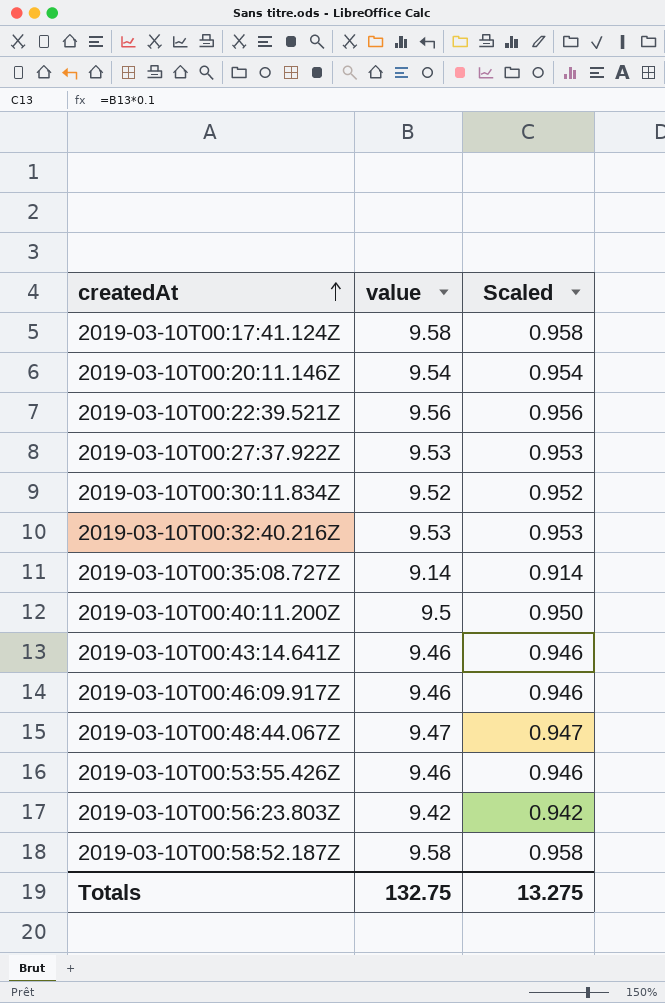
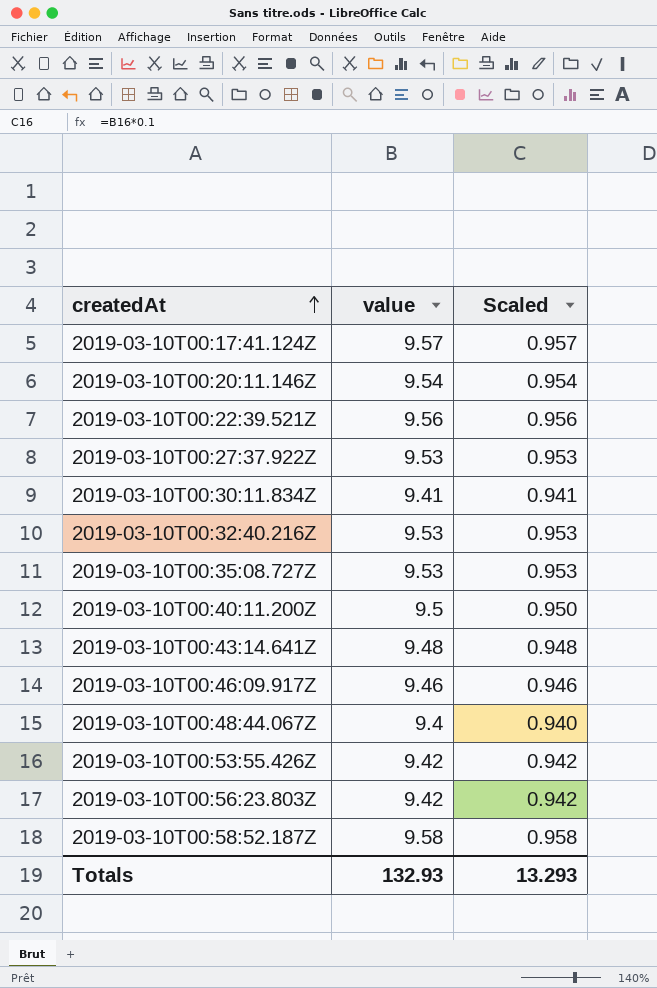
2019-03-10T00:17:41.124Z | value: 9.58 -> 9.57
2019-03-10T00:17:41.124Z | Scaled: 0.958 -> 0.957
2019-03-10T00:30:11.834Z | value: 9.52 -> 9.41
2019-03-10T00:30:11.834Z | Scaled: 0.952 -> 0.941
2019-03-10T00:35:08.727Z | value: 9.14 -> 9.53
2019-03-10T00:35:08.727Z | Scaled: 0.914 -> 0.953
2019-03-10T00:43:14.641Z | value: 9.46 -> 9.48
2019-03-10T00:43:14.641Z | Scaled: 0.946 -> 0.948
2019-03-10T00:48:44.067Z | value: 9.47 -> 9.4
2019-03-10T00:48:44.067Z | Scaled: 0.947 -> 0.940
2019-03-10T00:53:55.426Z | value: 9.46 -> 9.42
2019-03-10T00:53:55.426Z | Scaled: 0.946 -> 0.942
Totals | value: 132.75 -> 132.93
Totals | Scaled: 13.275 -> 13.293

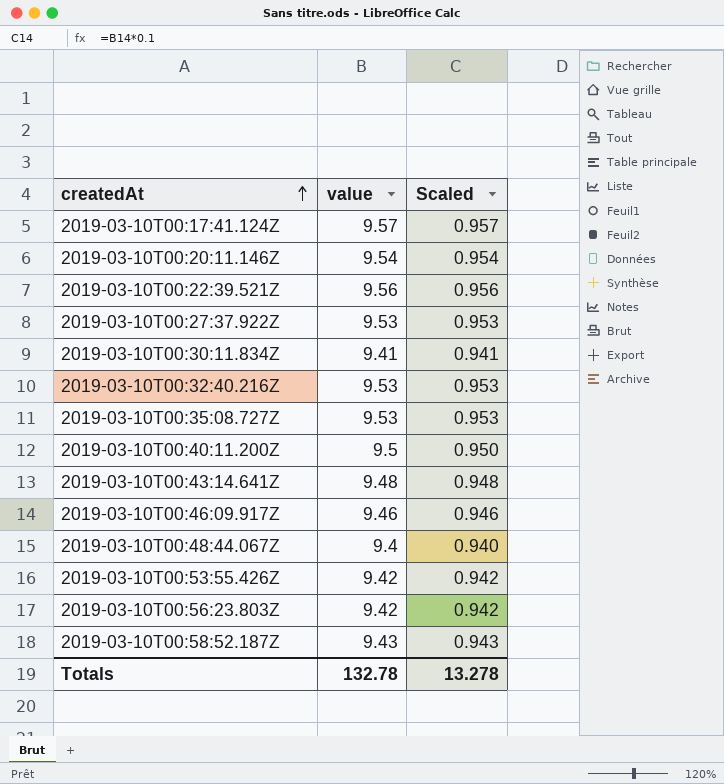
2019-03-10T00:58:52.187Z | value: 9.58 -> 9.43
2019-03-10T00:58:52.187Z | Scaled: 0.958 -> 0.943
Totals | value: 132.93 -> 132.78
Totals | Scaled: 13.293 -> 13.278

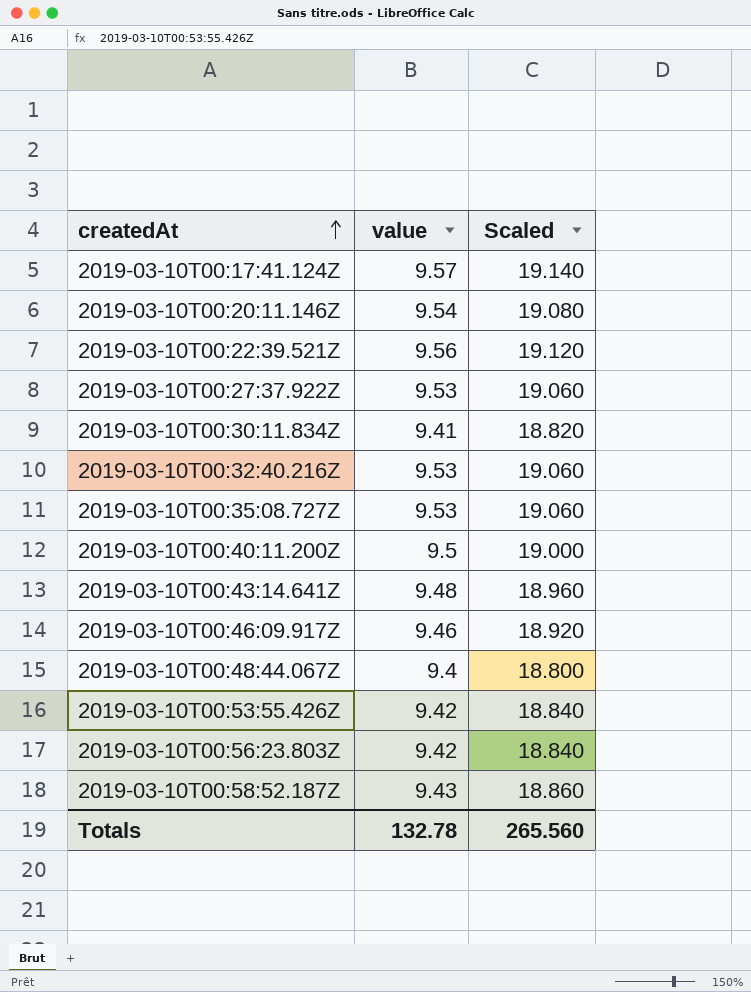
column Scaled | formula: [value] * 0.1 -> [value] * 2
Totals | Scaled: 13.278 -> 265.560

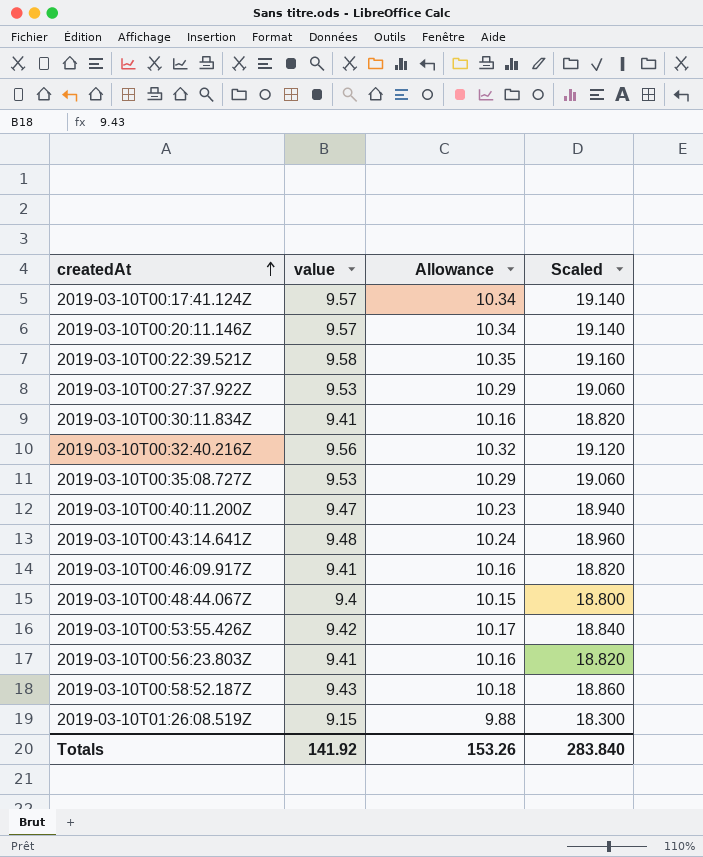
column Allowance | formula: none -> [value] * 1.08
2019-03-10T00:20:11.146Z | value: 9.54 -> 9.57
2019-03-10T00:20:11.146Z | Scaled: 19.080 -> 19.140
2019-03-10T00:22:39.521Z | value: 9.56 -> 9.58
2019-03-10T00:22:39.521Z | Scaled: 19.120 -> 19.160
2019-03-10T00:32:40.216Z | value: 9.53 -> 9.56
2019-03-10T00:32:40.216Z | Scaled: 19.060 -> 19.120
2019-03-10T00:40:11.200Z | value: 9.5 -> 9.47
2019-03-10T00:40:11.200Z | Scaled: 19.000 -> 18.940
2019-03-10T00:46:09.917Z | value: 9.46 -> 9.41
2019-03-10T00:46:09.917Z | Scaled: 18.920 -> 18.820
2019-03-10T00:56:23.803Z | value: 9.42 -> 9.41
2019-03-10T00:56:23.803Z | Scaled: 18.840 -> 18.820
row 2019-03-10T01:26:08.519Z: none -> 9.15 | 9.88 | 18.300
Totals | value: 132.78 -> 141.92
Totals | Scaled: 265.560 -> 283.840

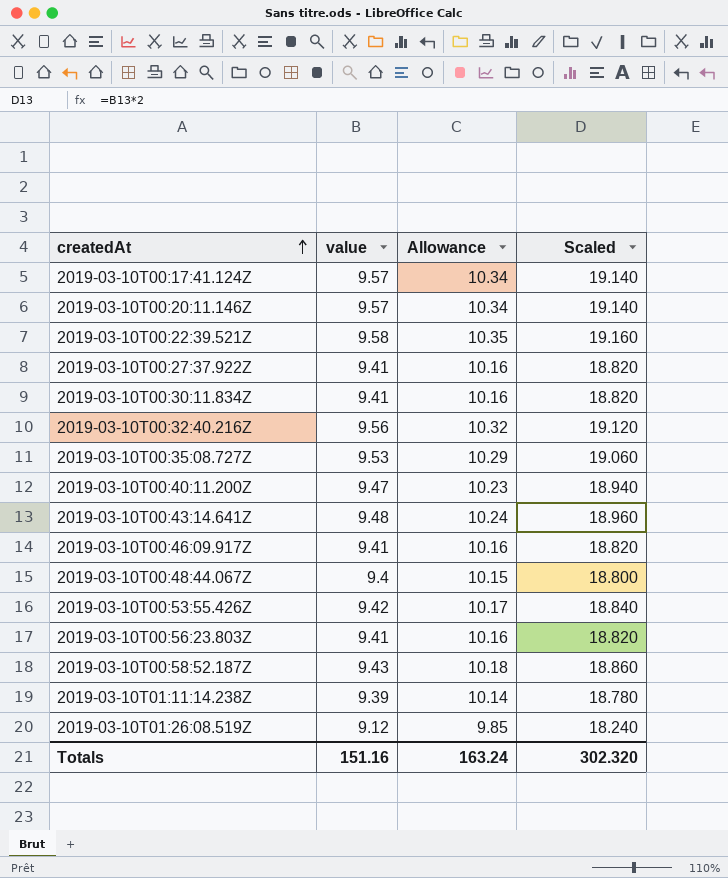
2019-03-10T00:27:37.922Z | value: 9.53 -> 9.41
2019-03-10T00:27:37.922Z | Allowance: 10.29 -> 10.16
2019-03-10T00:27:37.922Z | Scaled: 19.060 -> 18.820
row 2019-03-10T01:11:14.238Z: none -> 9.39 | 10.14 | 18.780
2019-03-10T01:26:08.519Z | value: 9.15 -> 9.12
2019-03-10T01:26:08.519Z | Allowance: 9.88 -> 9.85
2019-03-10T01:26:08.519Z | Scaled: 18.300 -> 18.240
Totals | value: 141.92 -> 151.16
Totals | Allowance: 153.26 -> 163.24
Totals | Scaled: 283.840 -> 302.320

